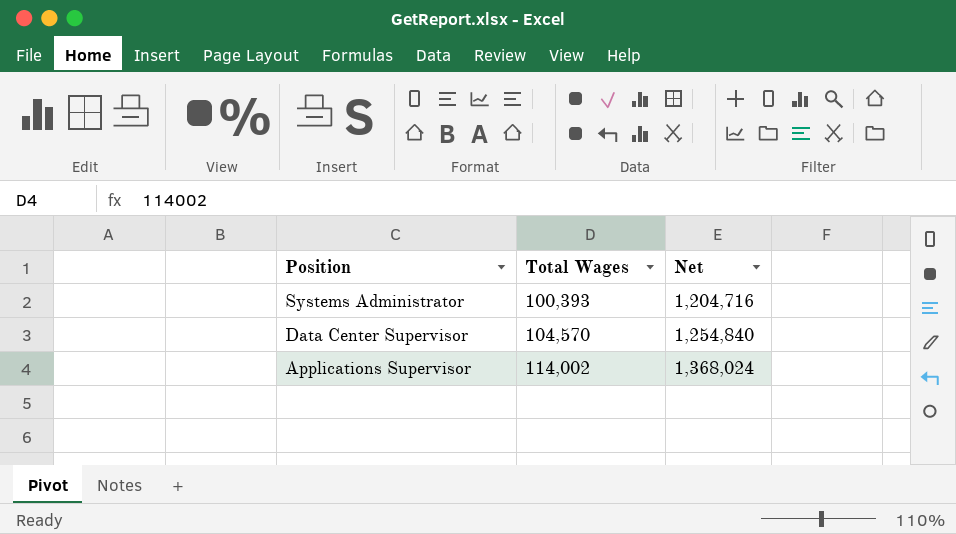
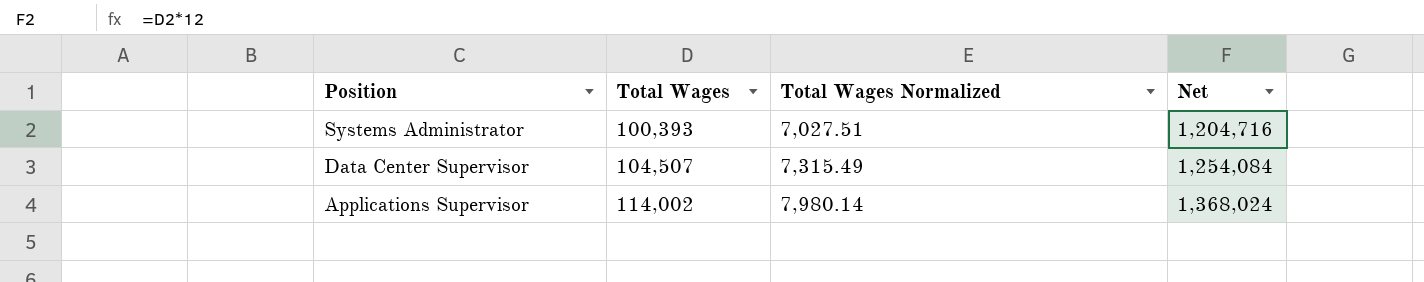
column Total Wages Normalized | formula: none -> [Total Wages] * 0.07
Data Center Supervisor | Total Wages: 104,570 -> 104,507
Data Center Supervisor | Net: 1,254,840 -> 1,254,084

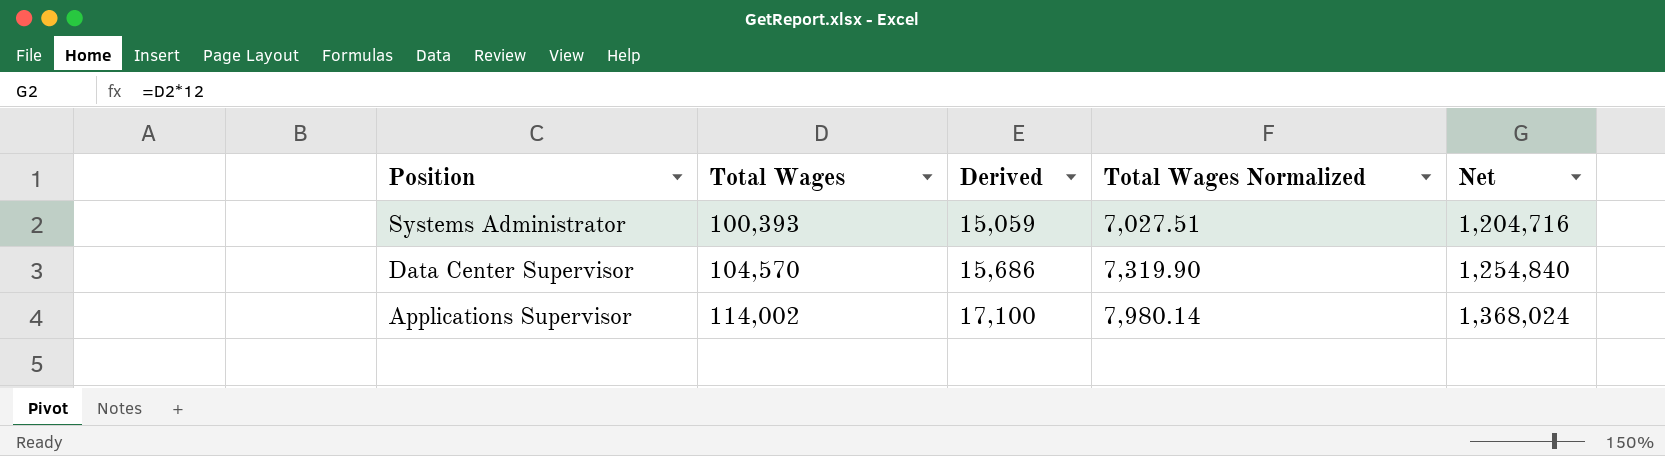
column Derived | formula: none -> [Total Wages] * 0.15
Data Center Supervisor | Total Wages: 104,507 -> 104,570
Data Center Supervisor | Total Wages Normalized: 7,315.49 -> 7,319.90
Data Center Supervisor | Net: 1,254,084 -> 1,254,840

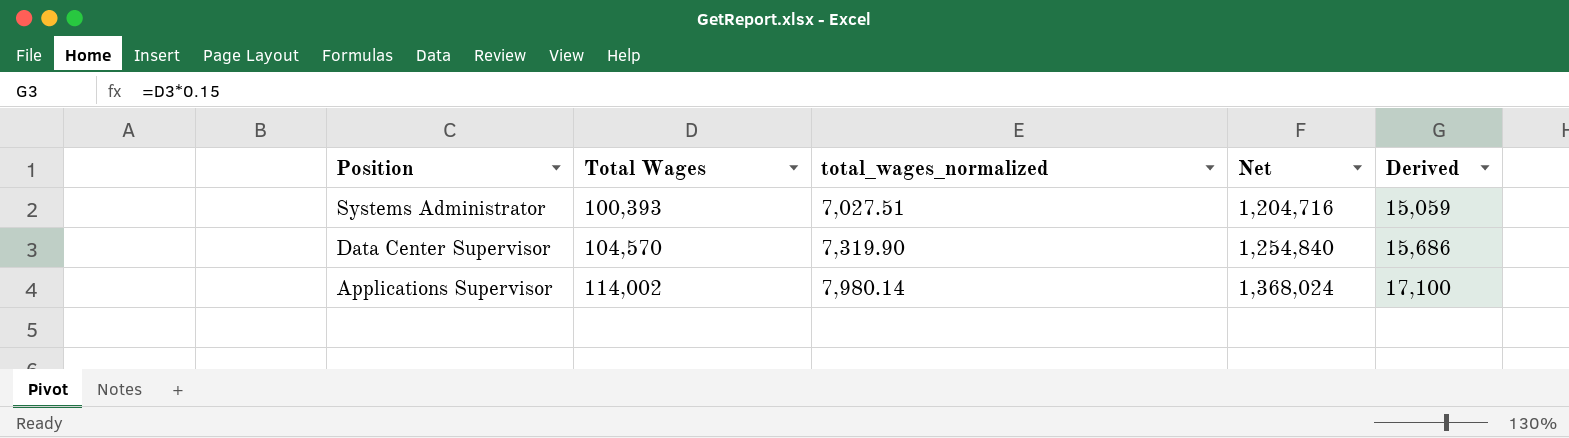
column name: Total Wages Normalized -> total_wages_normalized
column Derived | position: 3 -> 5

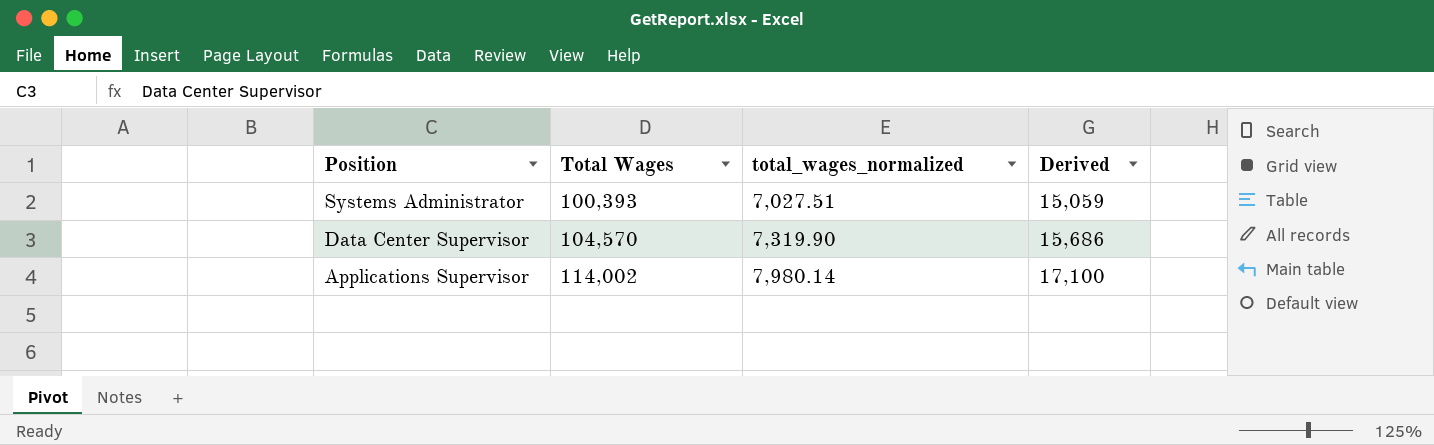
column Net | formula: [Total Wages] * 12 -> none

